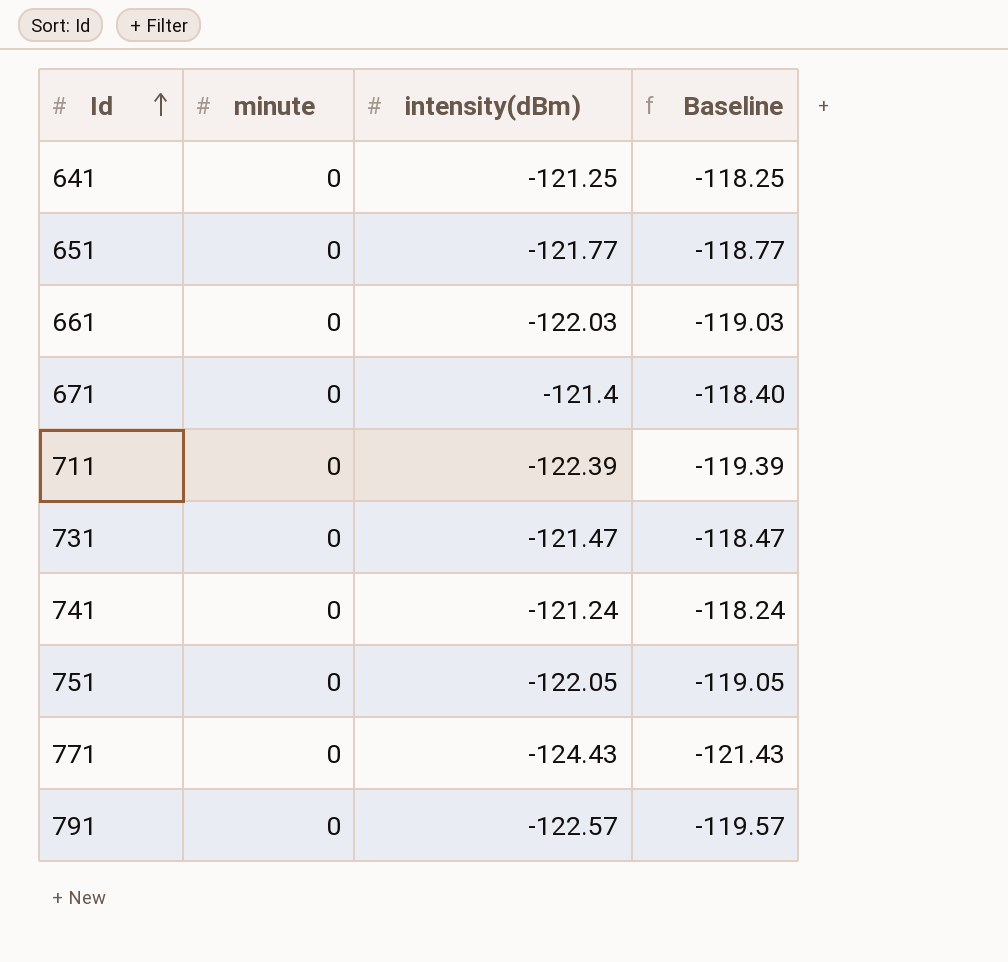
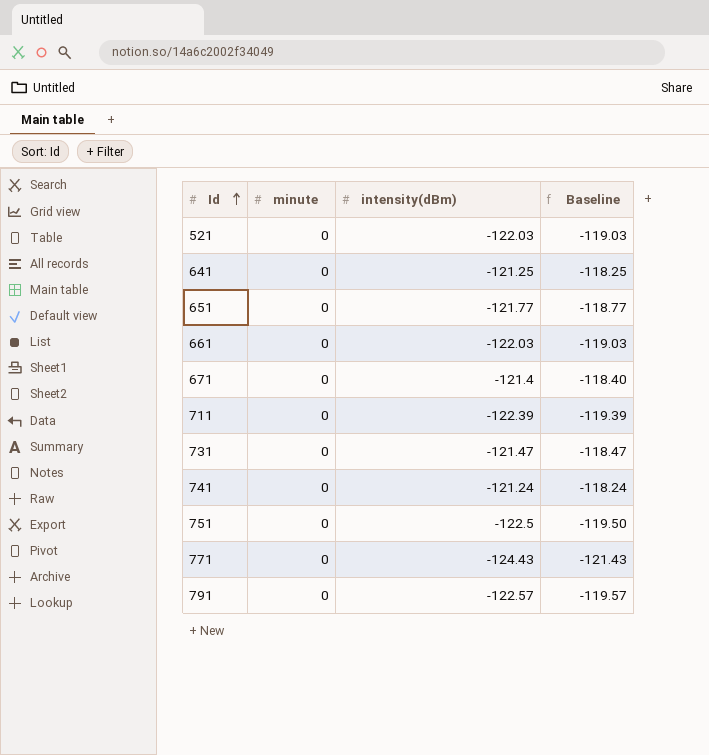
row 521: none -> 0 | -122.03 | -119.03
751 | intensity(dBm): -122.05 -> -122.5
751 | Baseline: -119.05 -> -119.50

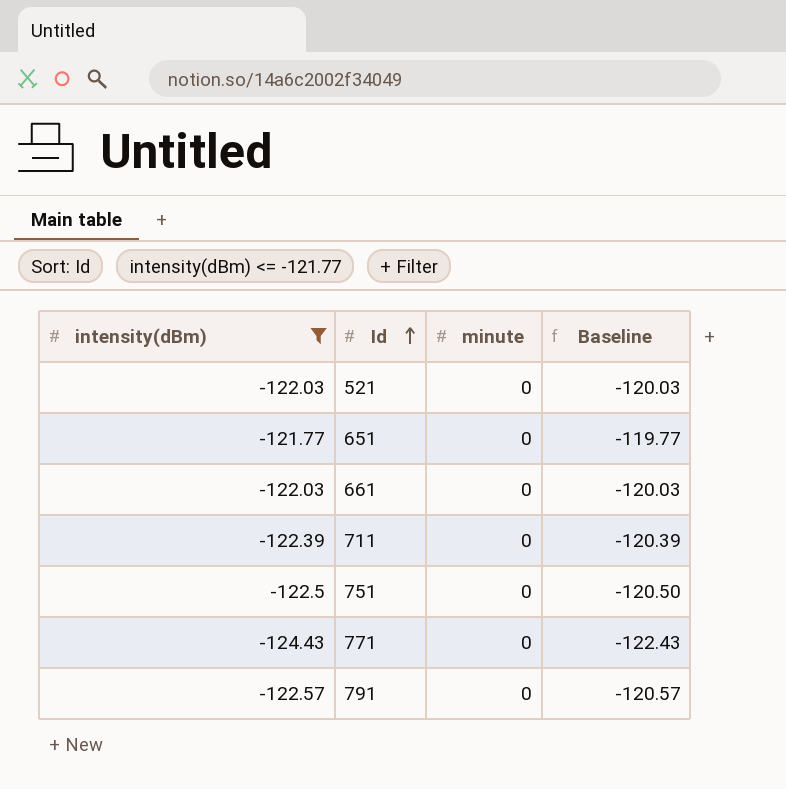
filter: none -> intensity(dBm) <= -121.77
column intensity(dBm) | position: 3 -> 1
column Baseline | formula: [intensity(dBm)] + 3 -> [intensity(dBm)] + 2

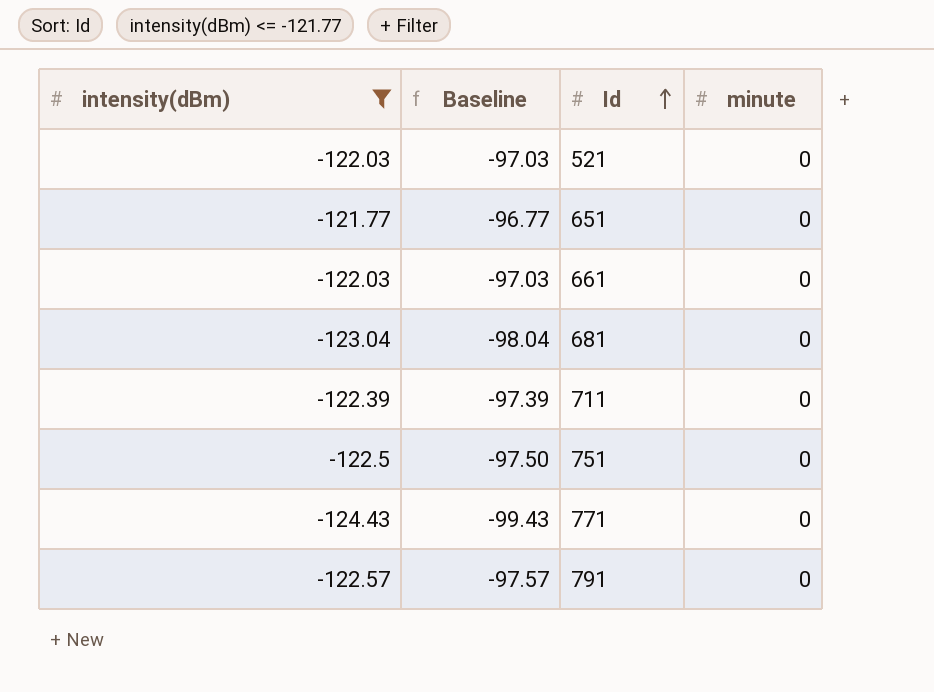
column Baseline | formula: [intensity(dBm)] + 2 -> [intensity(dBm)] + 25
column Baseline | position: 4 -> 2
row 681: none -> -123.04 | -98.04 | 0

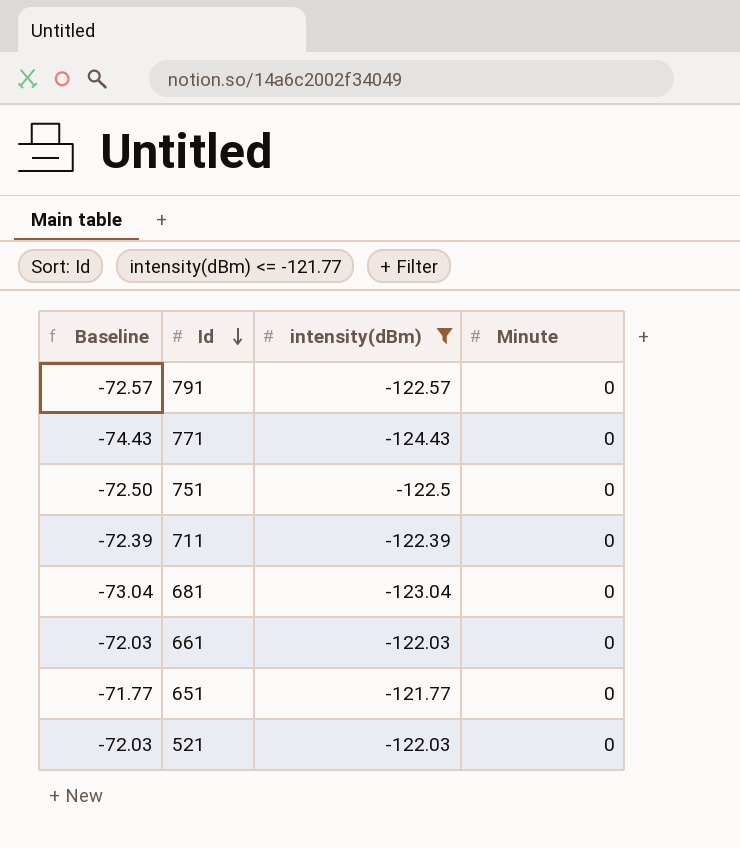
row order: Id ascending -> Id descending
column Baseline | formula: [intensity(dBm)] + 25 -> [intensity(dBm)] + 50
column intensity(dBm) | position: 1 -> 3
column name: minute -> Minute

